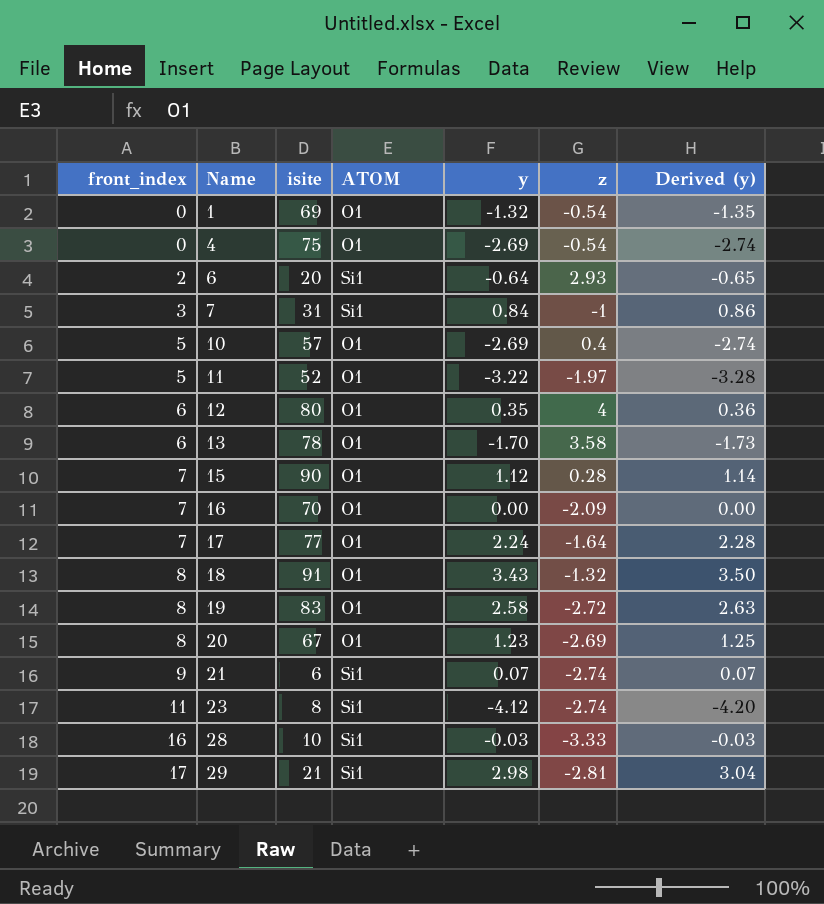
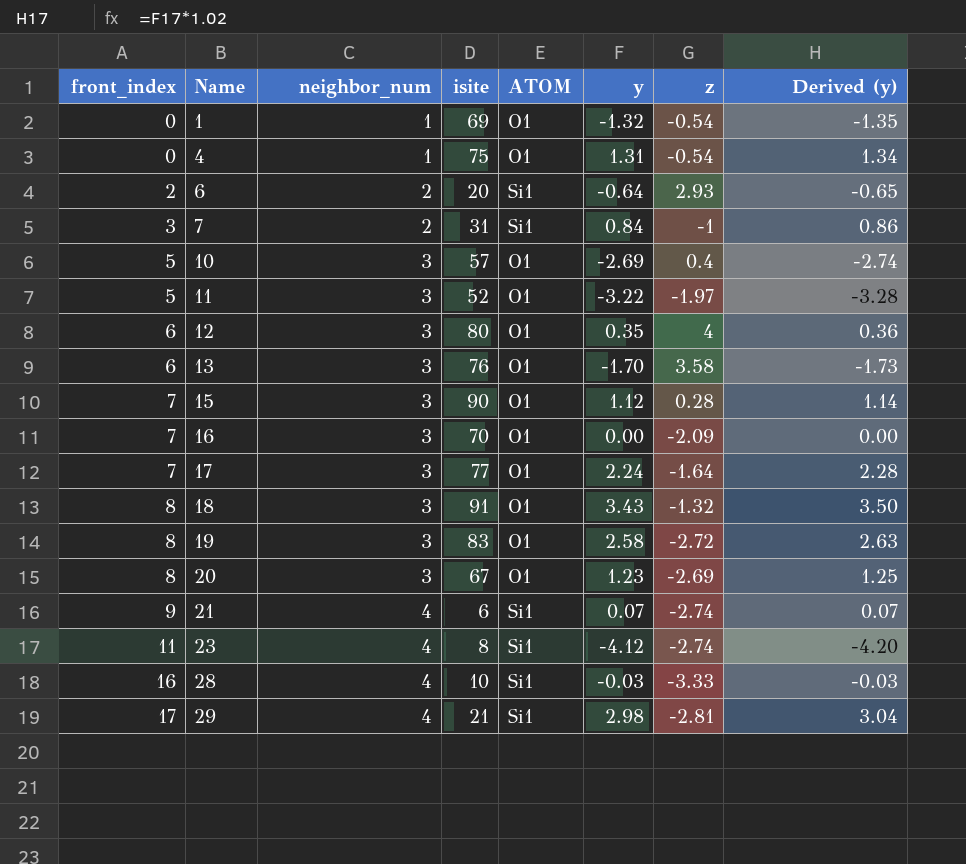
column neighbor_num | position: none -> 3
4 | y: -2.69 -> 1.31
4 | Derived (y): -2.74 -> 1.34
13 | isite: 78 -> 76

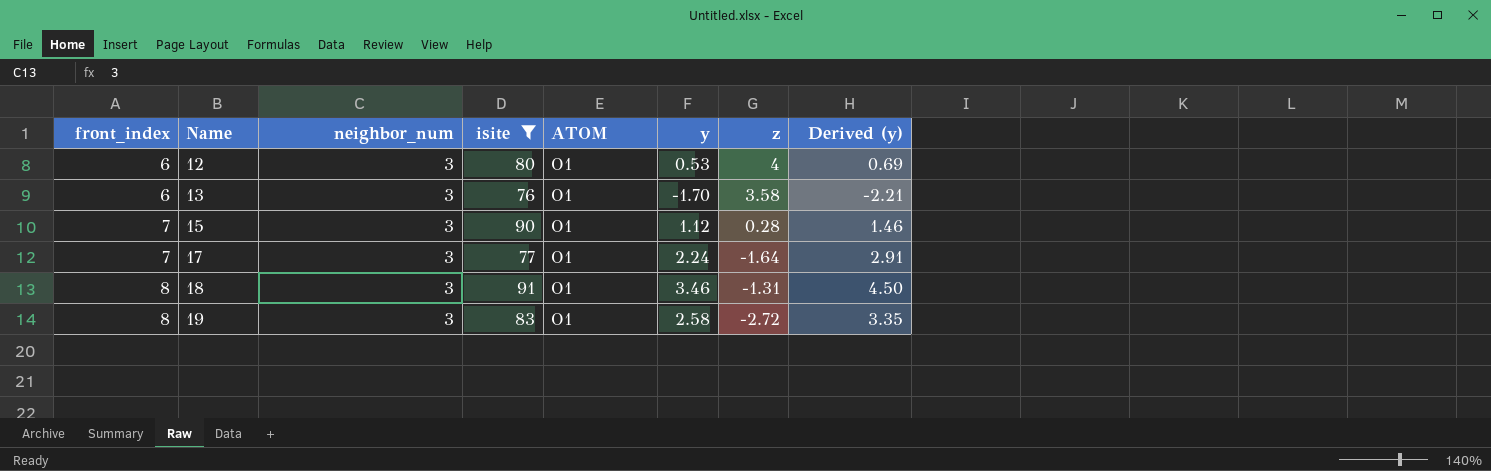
filter: none -> isite >= 76
column Derived (y) | formula: [y] * 1.02 -> [y] * 1.3
12 | y: 0.35 -> 0.53
18 | y: 3.43 -> 3.46
18 | z: -1.32 -> -1.31

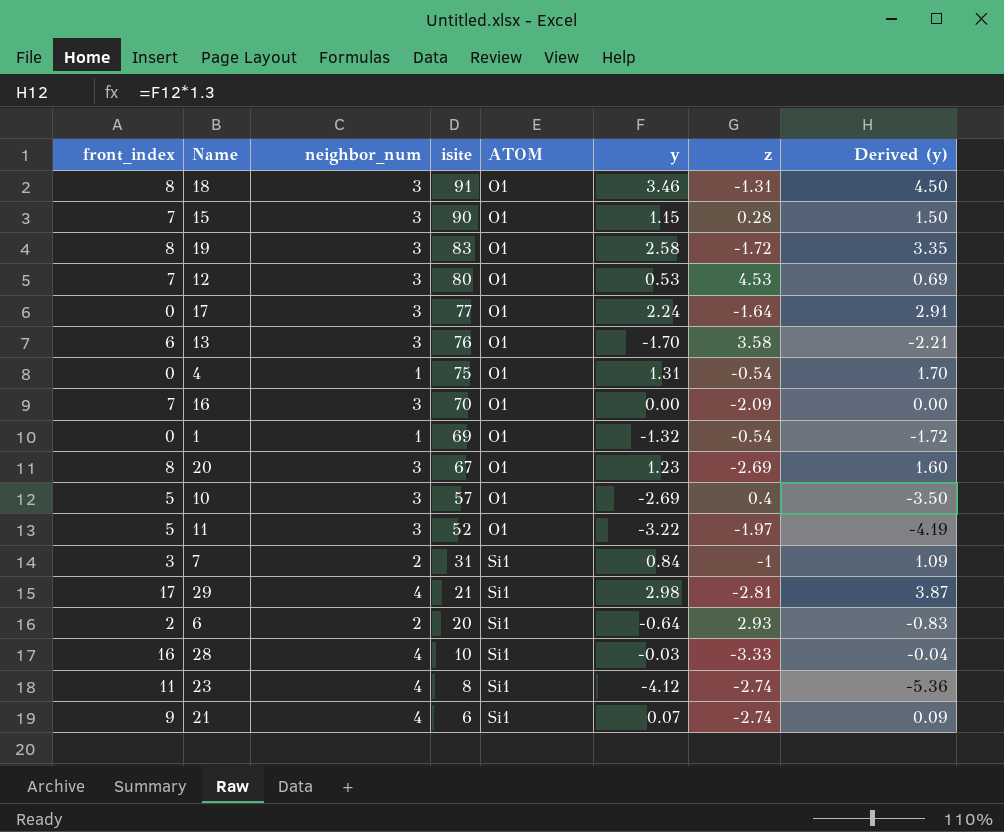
filter: isite >= 76 -> none
row order: front_index ascending -> isite descending
15 | y: 1.12 -> 1.15
15 | Derived (y): 1.46 -> 1.50
19 | z: -2.72 -> -1.72
12 | front_index: 6 -> 7
12 | z: 4 -> 4.53
17 | front_index: 7 -> 0

